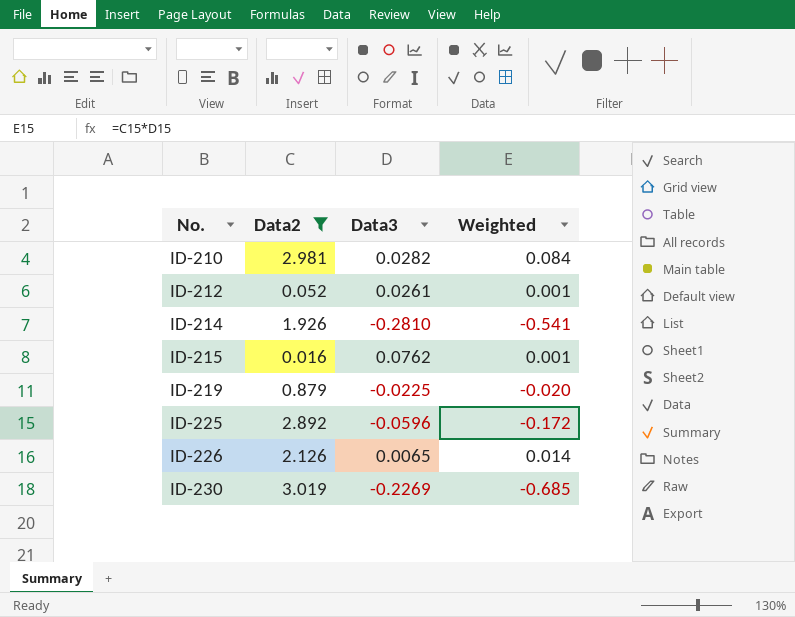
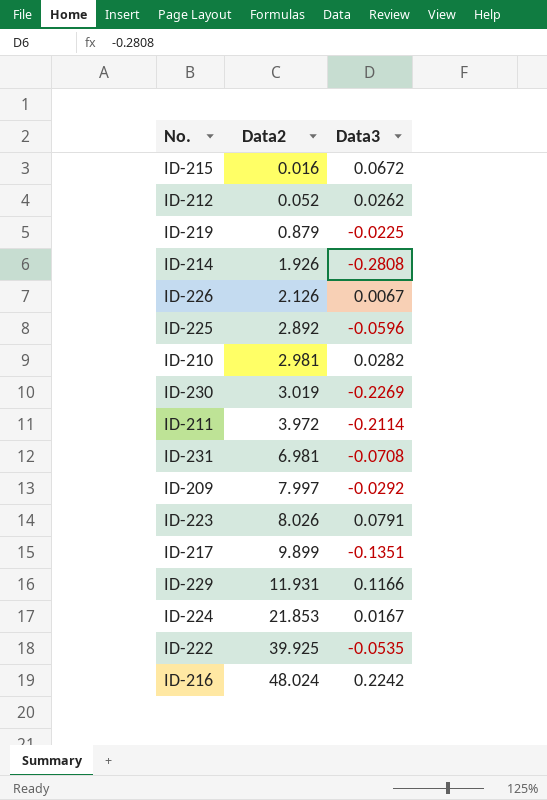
filter: Data2 <= 3.019 -> none
row order: No. ascending -> Data2 ascending
column Weighted | formula: [Data2] * [Data3] -> none
ID-215 | Data3: 0.0762 -> 0.0672
ID-212 | Data3: 0.0261 -> 0.0262
ID-214 | Data3: -0.2810 -> -0.2808
ID-226 | Data3: 0.0065 -> 0.0067

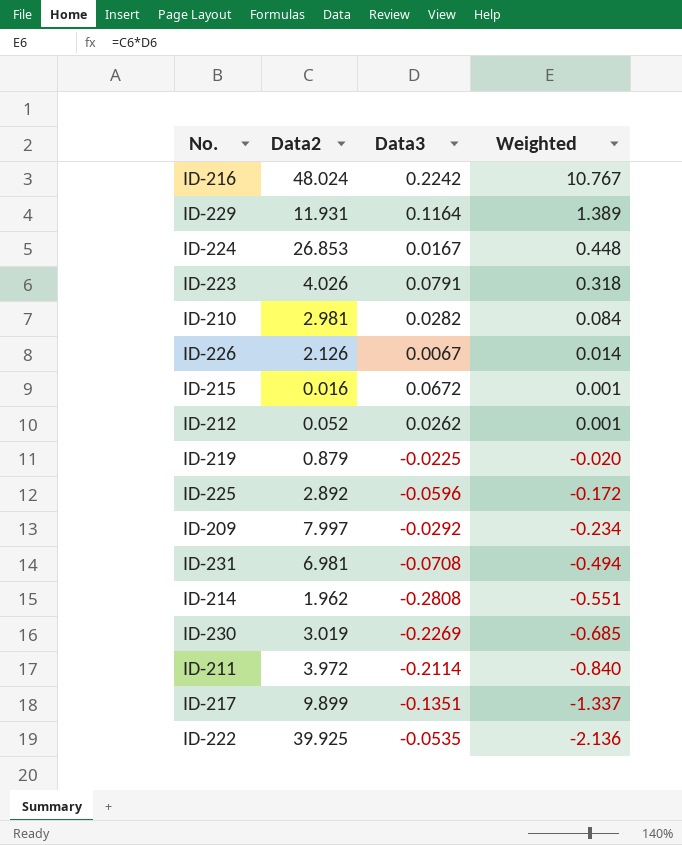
row order: Data2 ascending -> Weighted descending
column Weighted | formula: none -> [Data2] * [Data3]
ID-229 | Data3: 0.1166 -> 0.1164
ID-224 | Data2: 21.853 -> 26.853
ID-223 | Data2: 8.026 -> 4.026
ID-214 | Data2: 1.926 -> 1.962

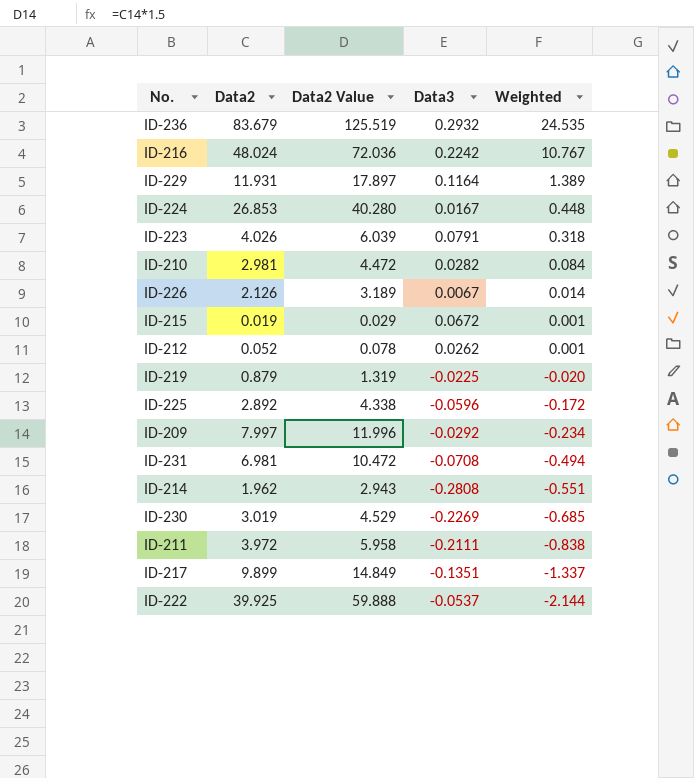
column Data2 Value | formula: none -> [Data2] * 1.5
row ID-236: none -> 83.679 | 125.519 | 0.2932 | 24.535
ID-215 | Data2: 0.016 -> 0.019
ID-211 | Data3: -0.2114 -> -0.2111
ID-211 | Weighted: -0.840 -> -0.838
ID-222 | Data3: -0.0535 -> -0.0537
ID-222 | Weighted: -2.136 -> -2.144

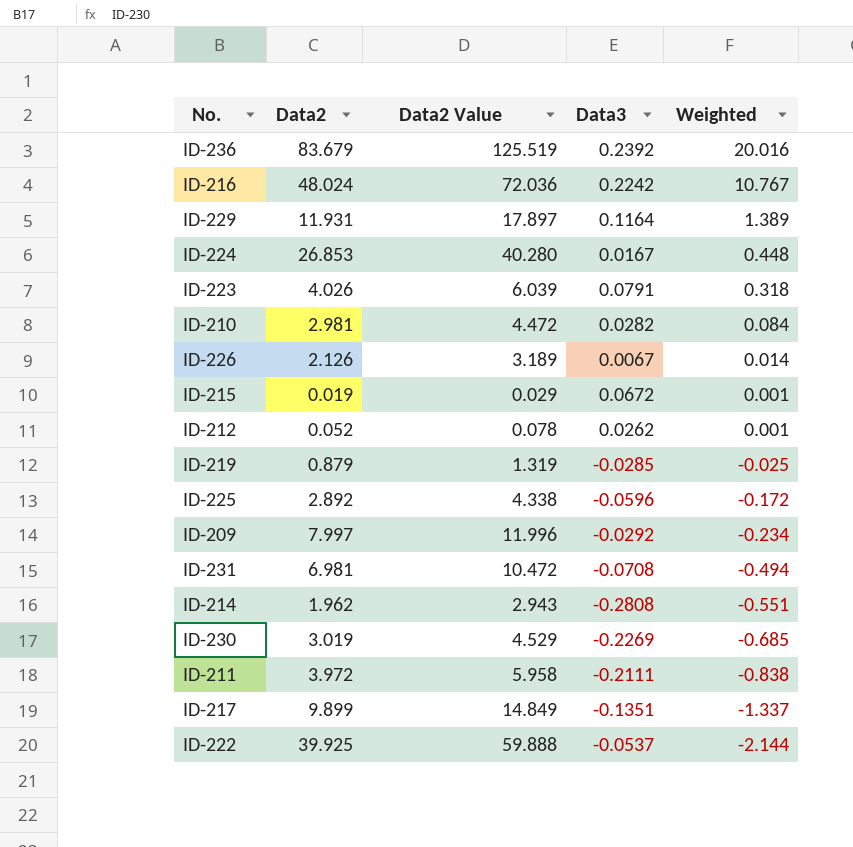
ID-236 | Data3: 0.2932 -> 0.2392
ID-236 | Weighted: 24.535 -> 20.016
ID-219 | Data3: -0.0225 -> -0.0285
ID-219 | Weighted: -0.020 -> -0.025

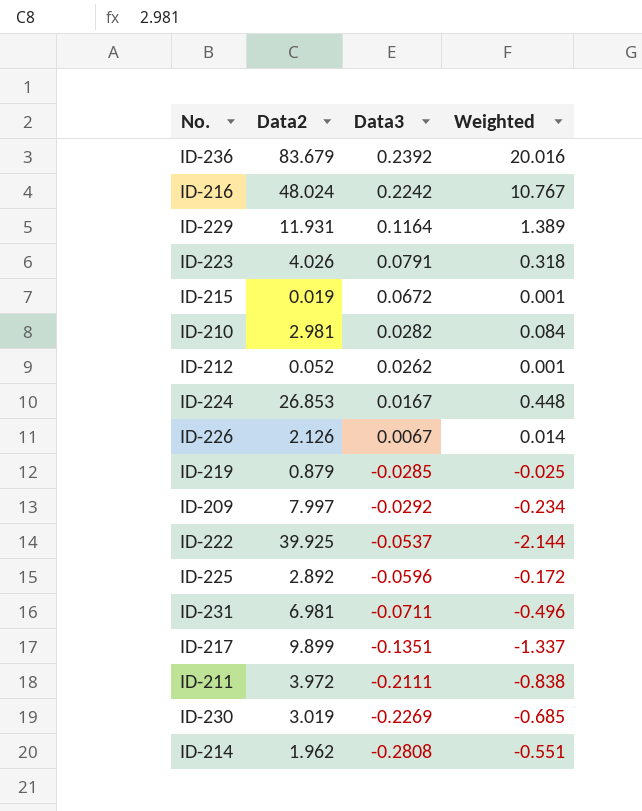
row order: Weighted descending -> Data3 descending
column Data2 Value | formula: [Data2] * 1.5 -> none
ID-231 | Data3: -0.0708 -> -0.0711
ID-231 | Weighted: -0.494 -> -0.496

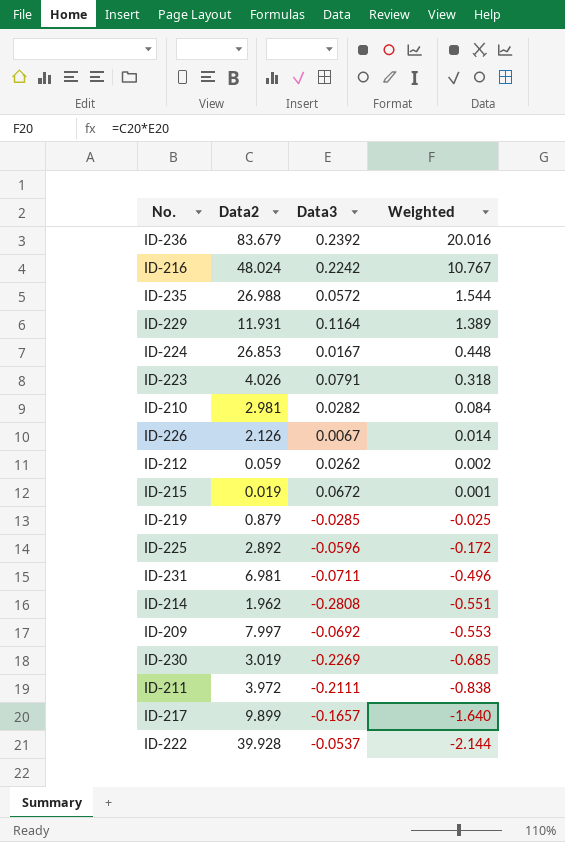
row order: Data3 descending -> Weighted descending
row ID-235: none -> 26.988 | 0.0572 | 1.544
ID-212 | Data2: 0.052 -> 0.059
ID-212 | Weighted: 0.001 -> 0.002
ID-209 | Data3: -0.0292 -> -0.0692
ID-209 | Weighted: -0.234 -> -0.553
ID-217 | Data3: -0.1351 -> -0.1657
ID-217 | Weighted: -1.337 -> -1.640
ID-222 | Data2: 39.925 -> 39.928

